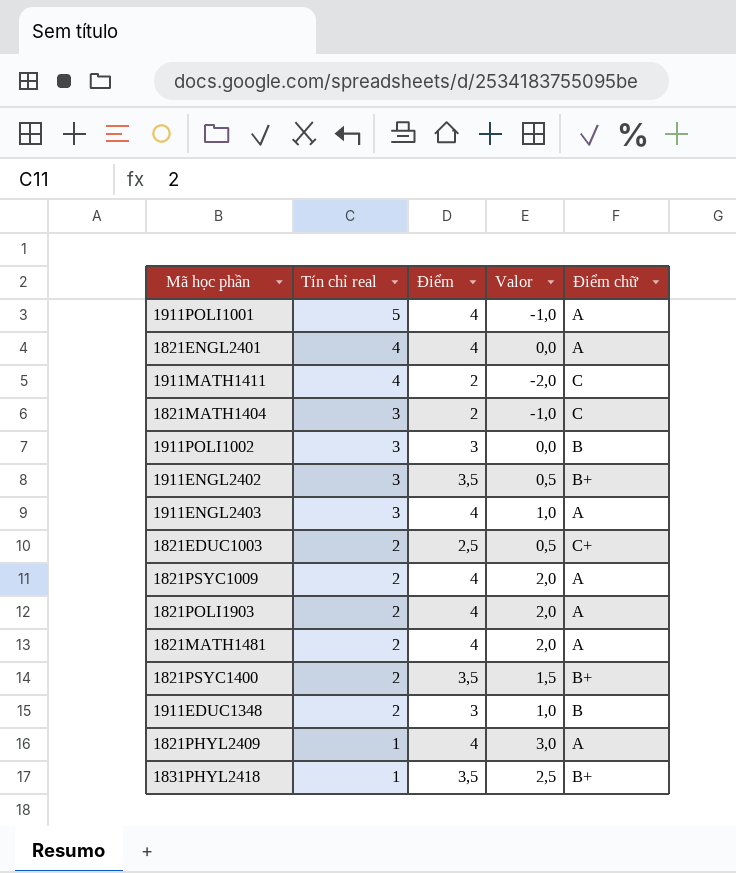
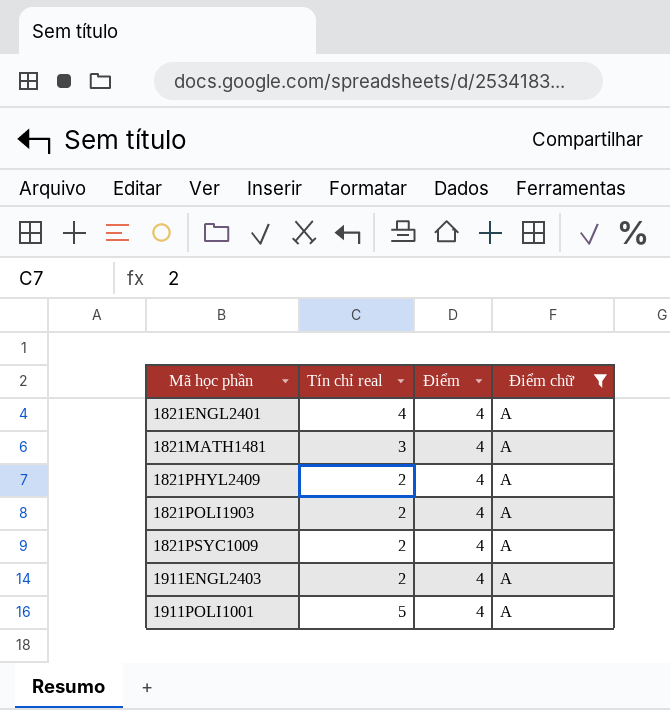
filter: none -> Điểm chữ = A
row order: Tín chỉ real descending -> Mã học phần ascending
column Valor | formula: [Điểm] - [Tín chỉ real] -> none
1821MATH1481 | Tín chỉ real: 2 -> 3
1821PHYL2409 | Tín chỉ real: 1 -> 2
1911ENGL2403 | Tín chỉ real: 3 -> 2

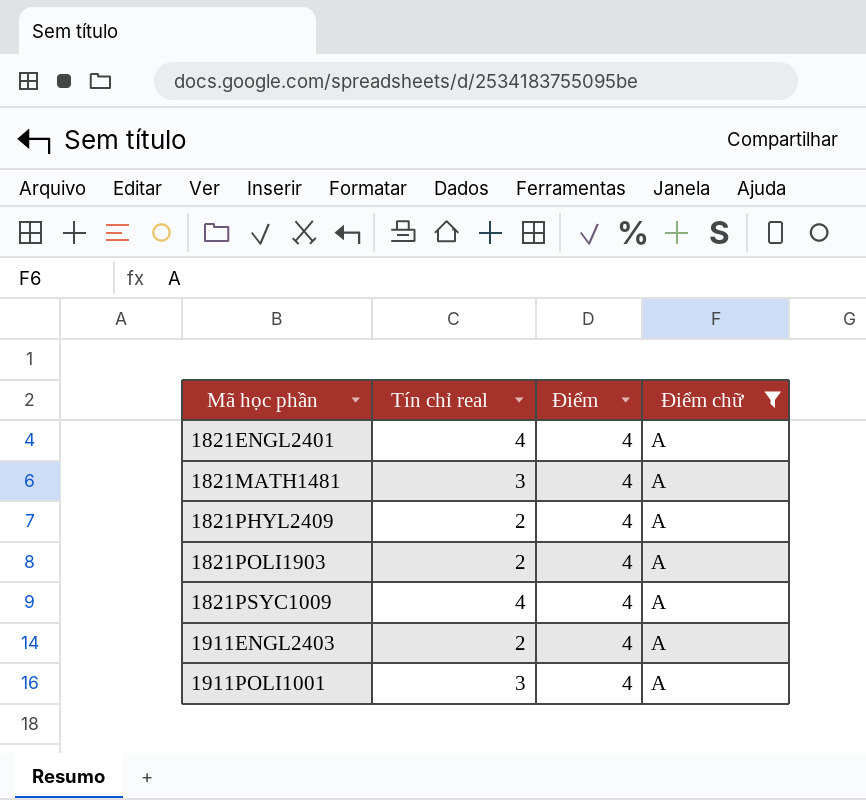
1821PSYC1009 | Tín chỉ real: 2 -> 4
1911POLI1001 | Tín chỉ real: 5 -> 3

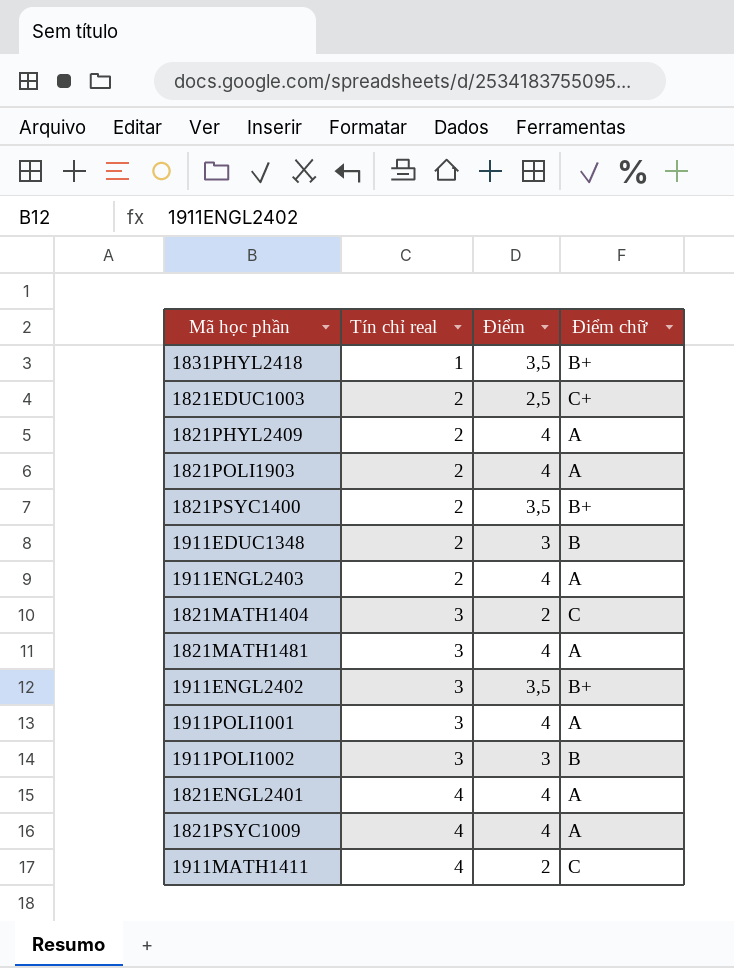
filter: Điểm chữ = A -> none
row order: Mã học phần ascending -> Tín chỉ real ascending

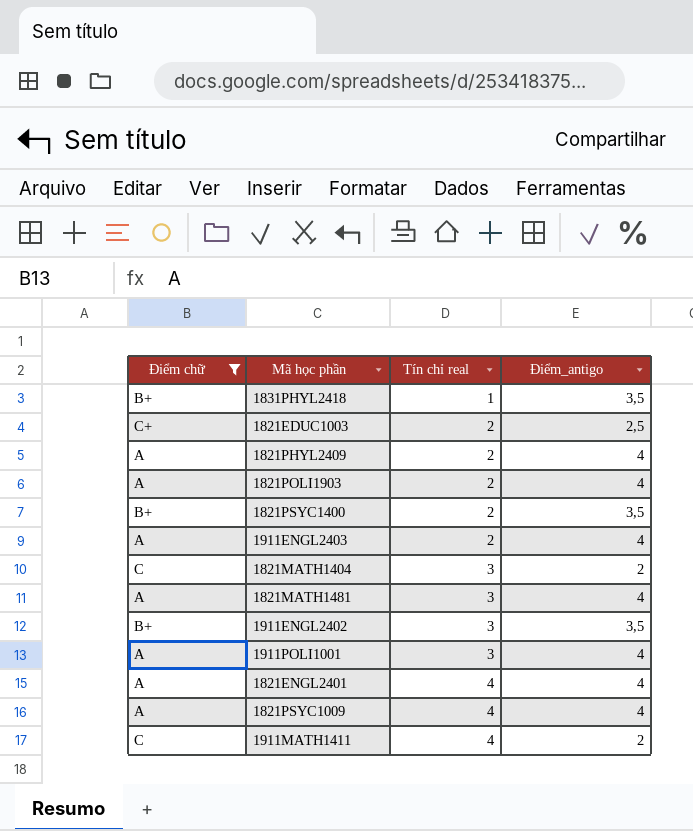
filter: none -> Điểm chữ != B
column Điểm chữ | position: 4 -> 1
column name: Điểm -> Điểm_antigo

